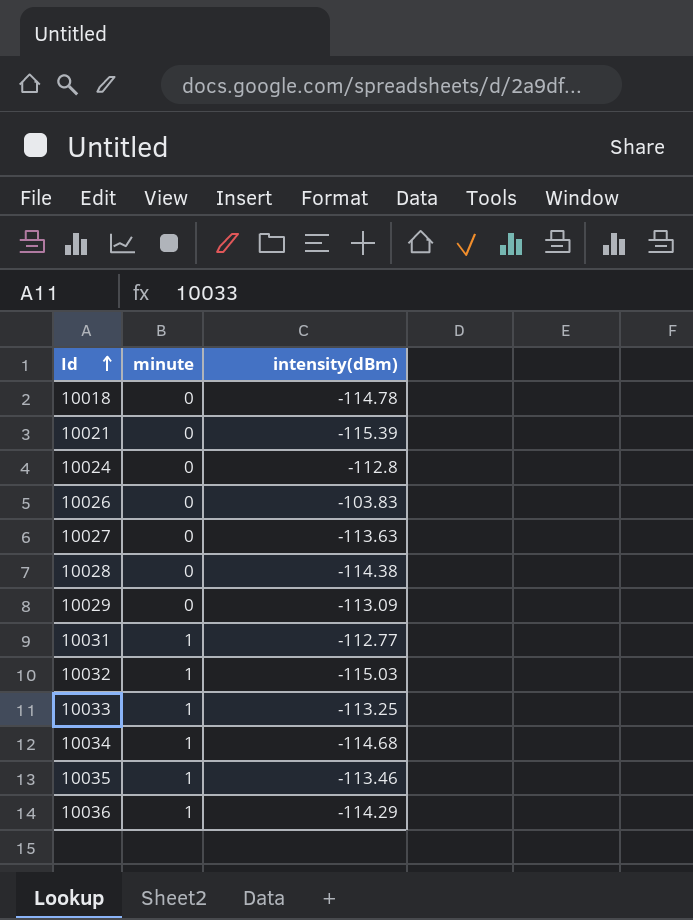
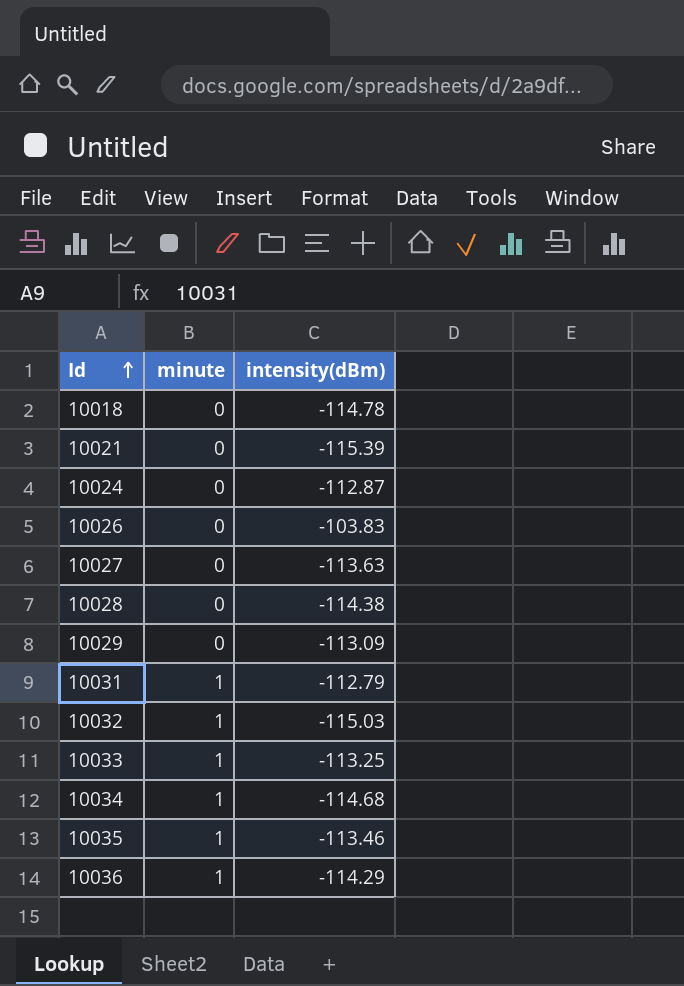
10024 | intensity(dBm): -112.8 -> -112.87
10031 | intensity(dBm): -112.77 -> -112.79

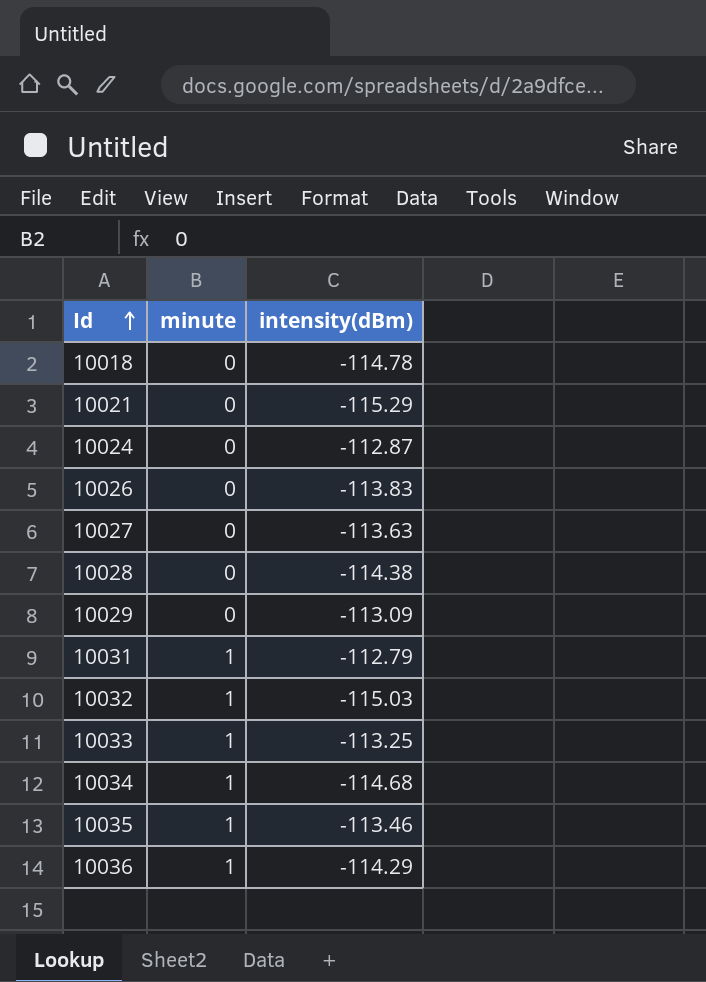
10021 | intensity(dBm): -115.39 -> -115.29
10026 | intensity(dBm): -103.83 -> -113.83

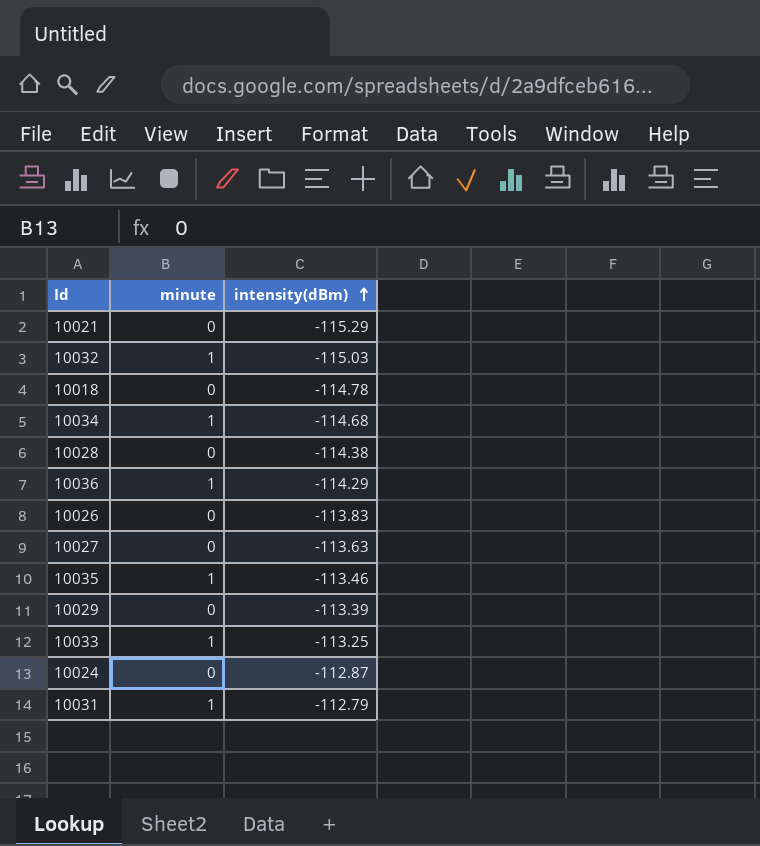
row order: Id ascending -> intensity(dBm) ascending
10029 | intensity(dBm): -113.09 -> -113.39

